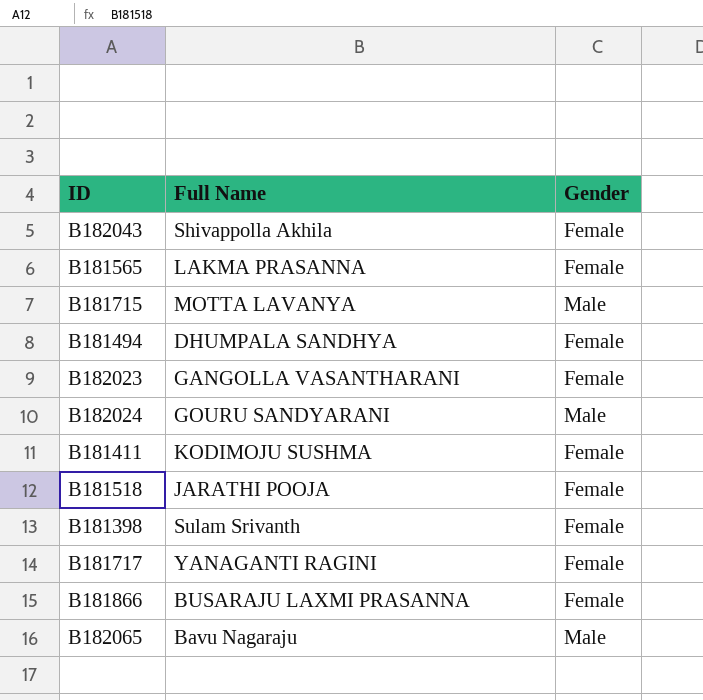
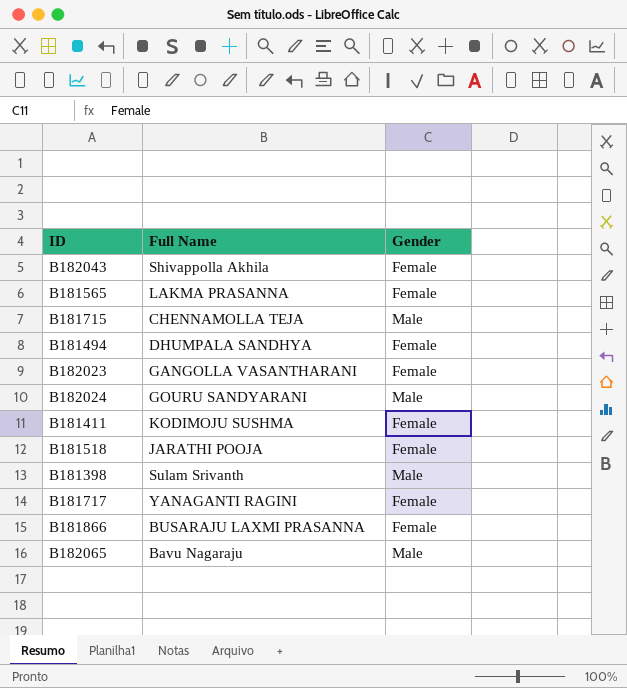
B181715 | Full Name: MOTTA LAVANYA -> CHENNAMOLLA TEJA
B181398 | Gender: Female -> Male

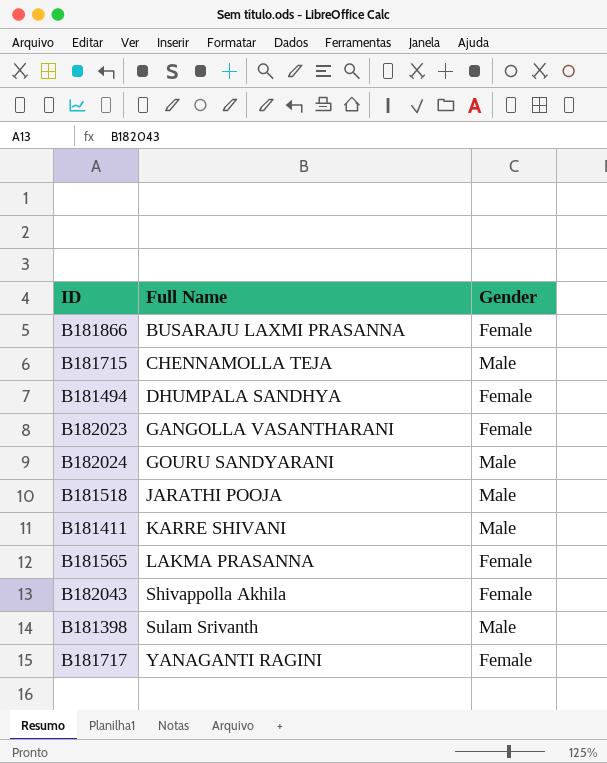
row order: none -> Full Name ascending
row B182065: Bavu Nagaraju | Male -> none
B181518 | Gender: Female -> Male
B181411 | Full Name: KODIMOJU SUSHMA -> KARRE SHIVANI
B181411 | Gender: Female -> Male

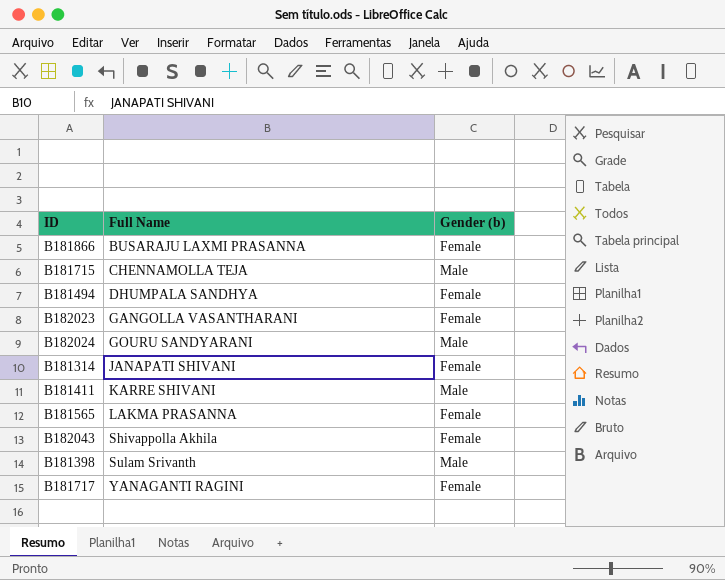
column name: Gender -> Gender (b)
row B181518: JARATHI POOJA | Male -> none
row B181314: none -> JANAPATI SHIVANI | Female

